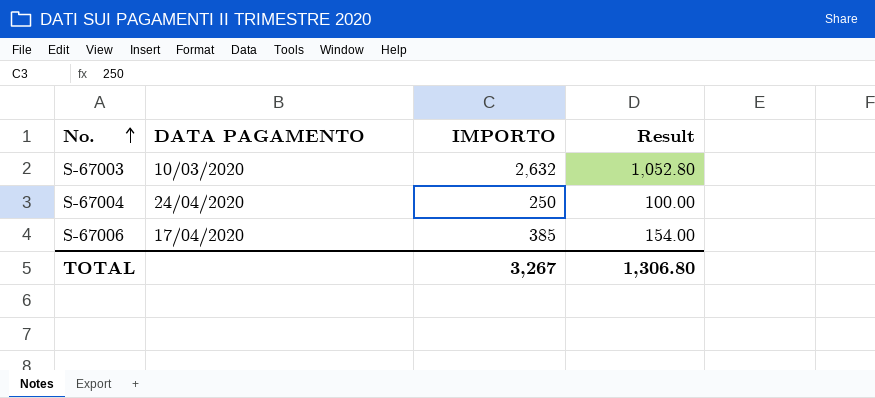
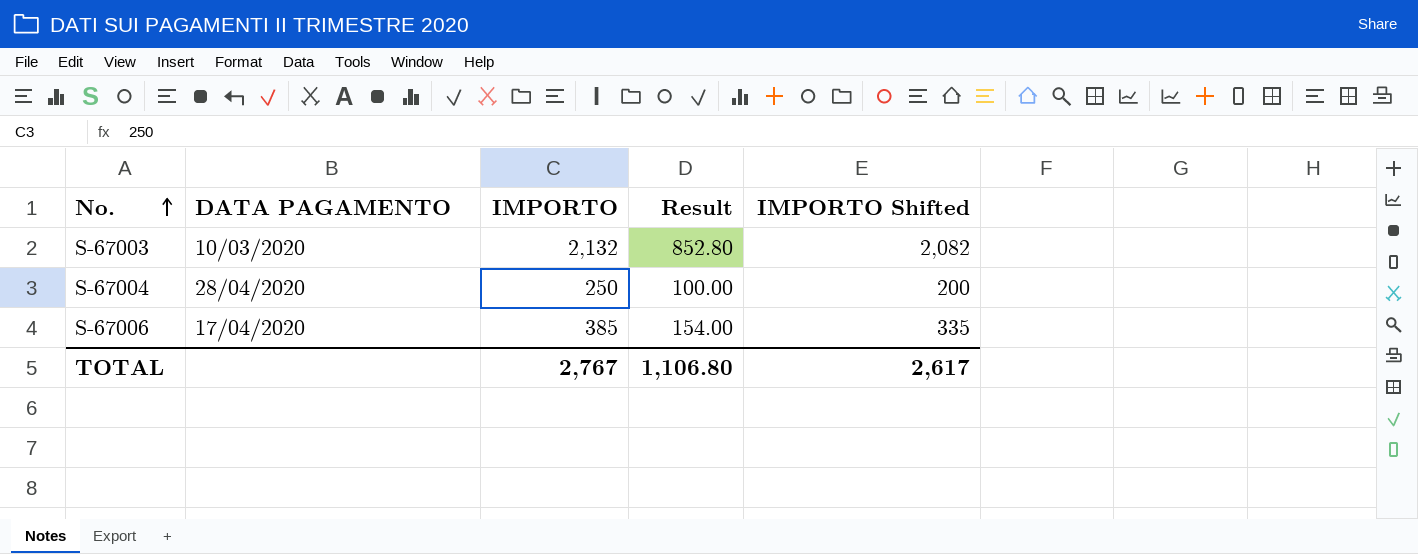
column IMPORTO Shifted | formula: none -> [IMPORTO] - 50
S-67003 | IMPORTO: 2,632 -> 2,132
S-67003 | Result: 1,052.80 -> 852.80
S-67004 | DATA PAGAMENTO: 24/04/2020 -> 28/04/2020
TOTAL | IMPORTO: 3,267 -> 2,767
TOTAL | Result: 1,306.80 -> 1,106.80

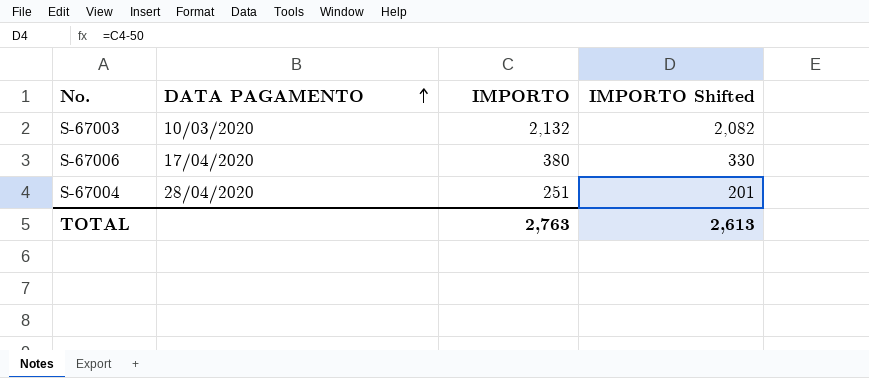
row order: No. ascending -> DATA PAGAMENTO ascending
column Result | formula: [IMPORTO] * 0.4 -> none
S-67006 | IMPORTO: 385 -> 380
S-67006 | IMPORTO Shifted: 335 -> 330
S-67004 | IMPORTO: 250 -> 251
S-67004 | IMPORTO Shifted: 200 -> 201
TOTAL | IMPORTO: 2,767 -> 2,763
TOTAL | IMPORTO Shifted: 2,617 -> 2,613

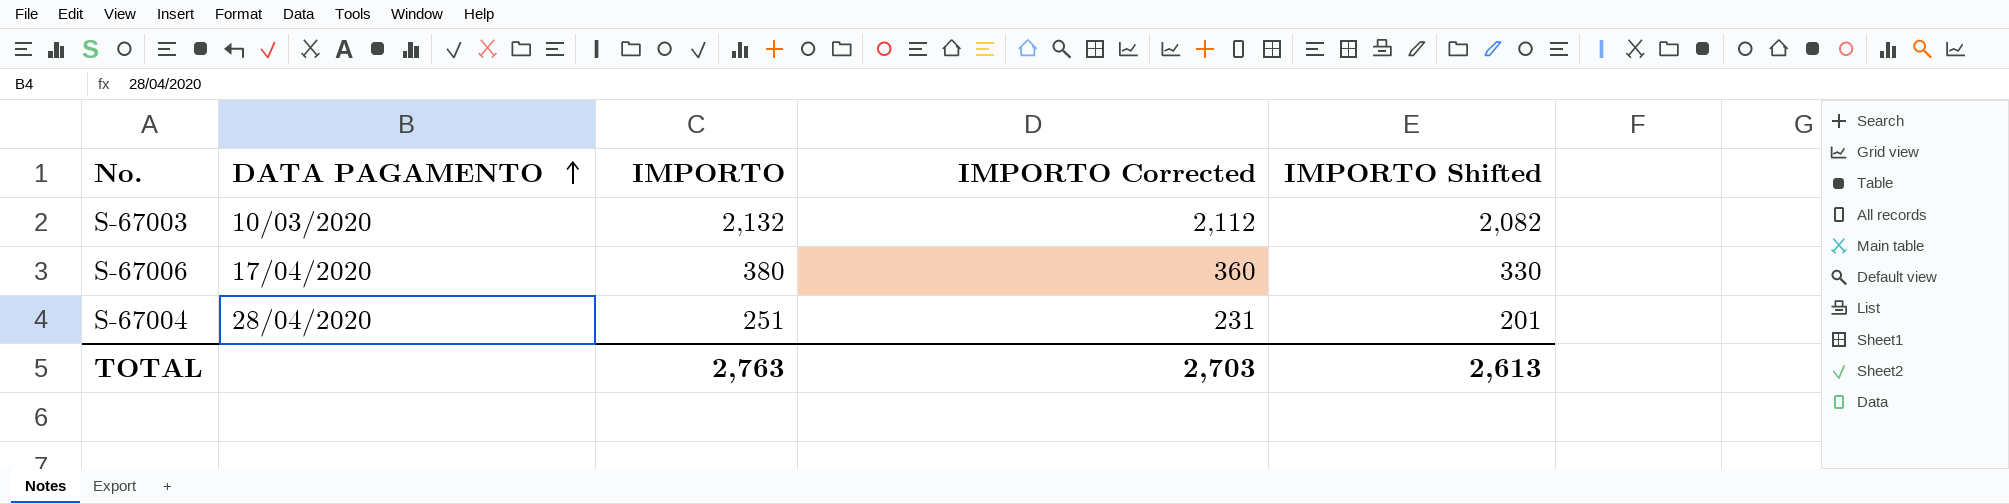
column IMPORTO Corrected | formula: none -> [IMPORTO] - 20

